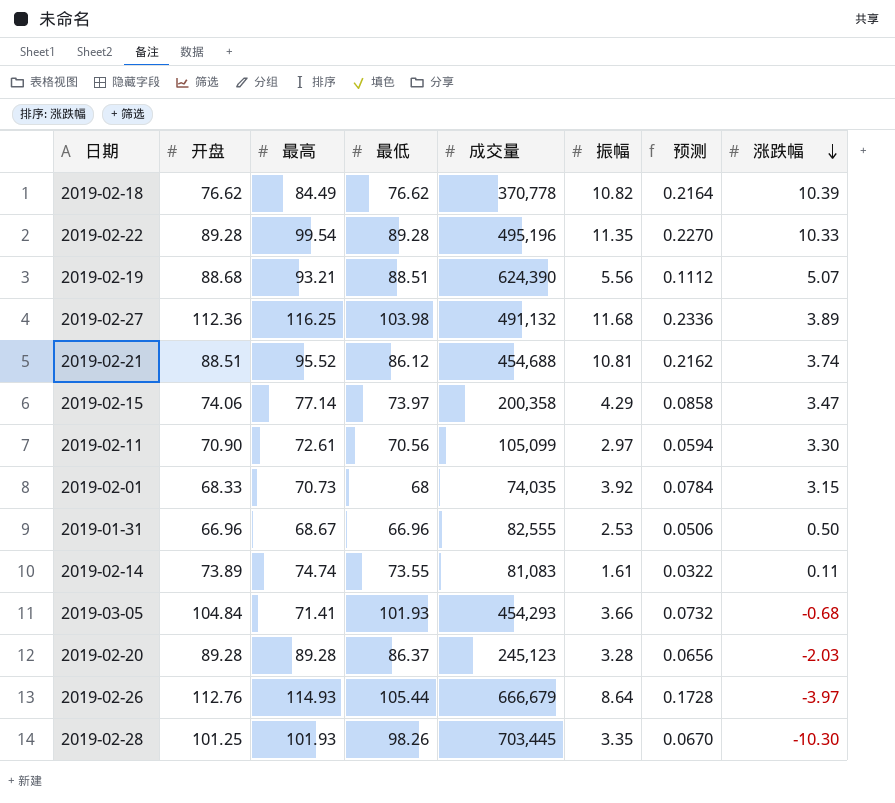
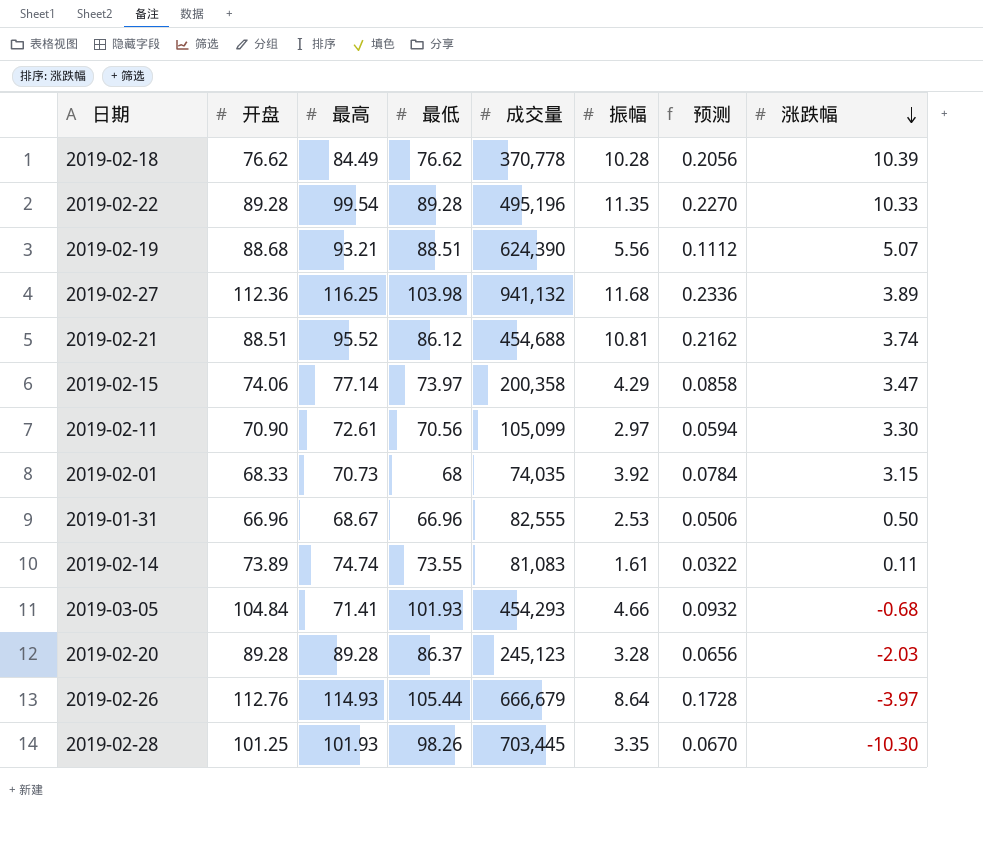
2019-02-18 | 振幅: 10.82 -> 10.28
2019-02-18 | 预测: 0.2164 -> 0.2056
2019-02-27 | 成交量: 491,132 -> 941,132
2019-03-05 | 振幅: 3.66 -> 4.66
2019-03-05 | 预测: 0.0732 -> 0.0932

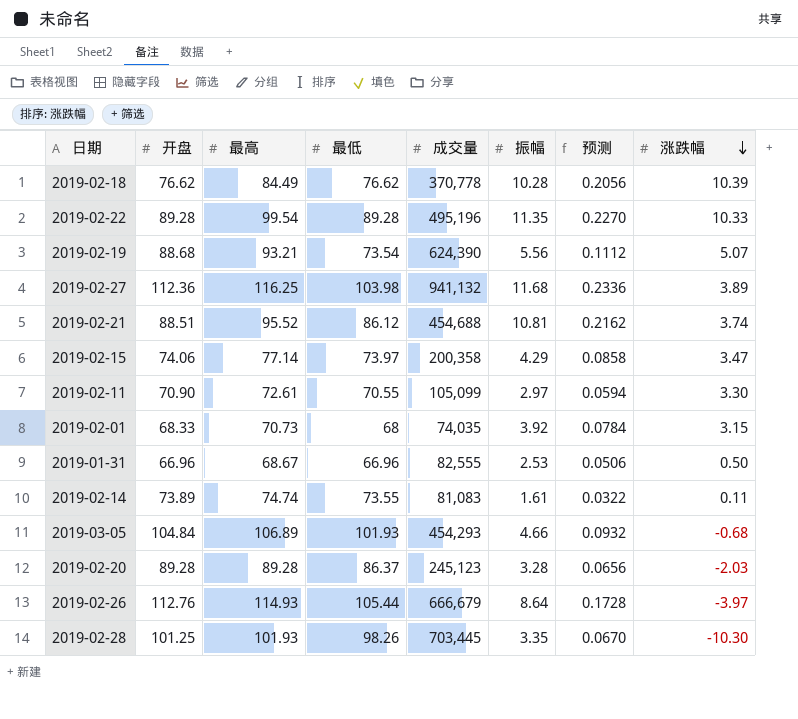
2019-02-19 | 最低: 88.51 -> 73.54
2019-02-11 | 最低: 70.56 -> 70.55
2019-03-05 | 最高: 71.41 -> 106.89

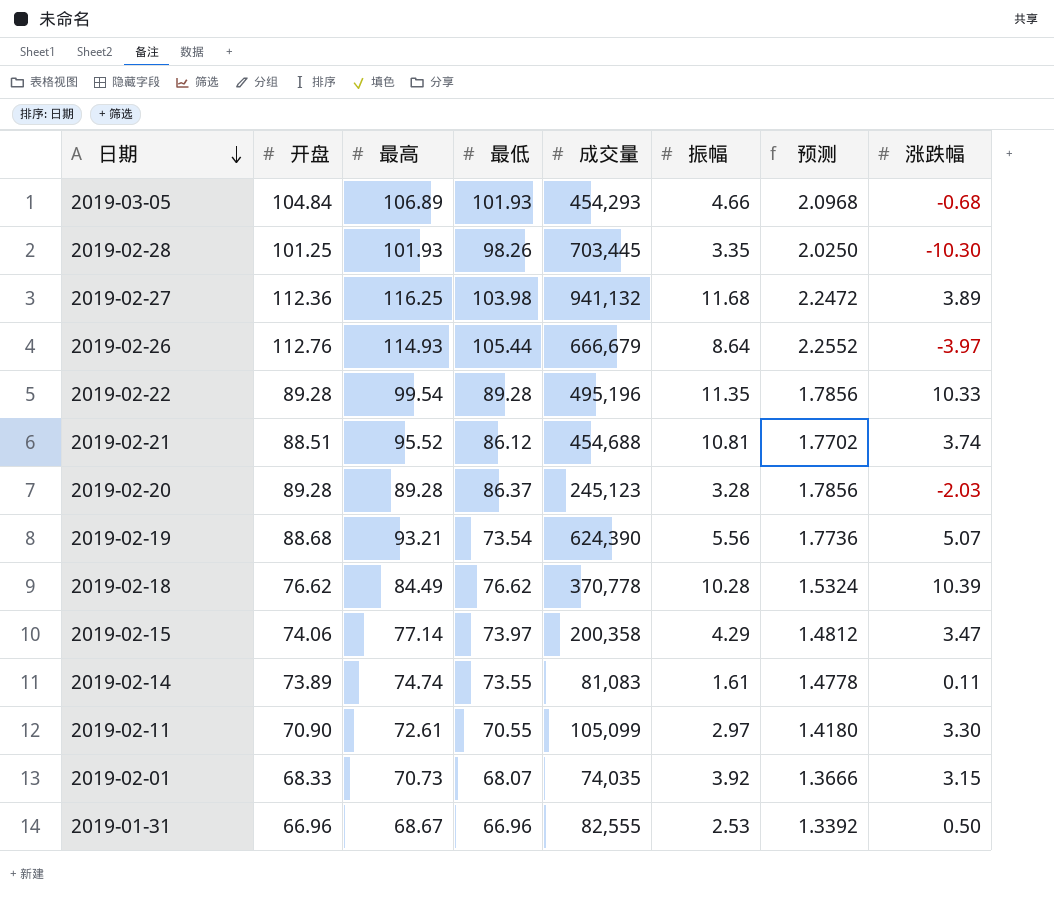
row order: 涨跌幅 descending -> 日期 descending
column 预测 | formula: [振幅] * 0.02 -> [开盘] * 0.02
2019-02-01 | 最低: 68 -> 68.07

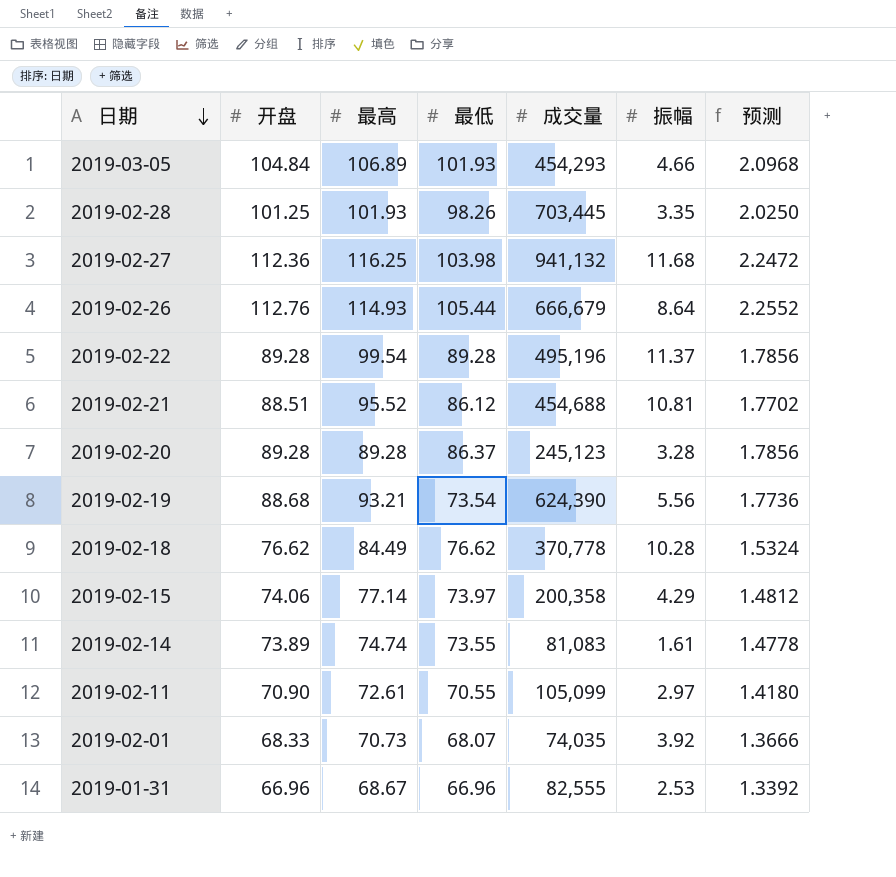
column 涨跌幅 | position: 8 -> none
2019-02-22 | 振幅: 11.35 -> 11.37

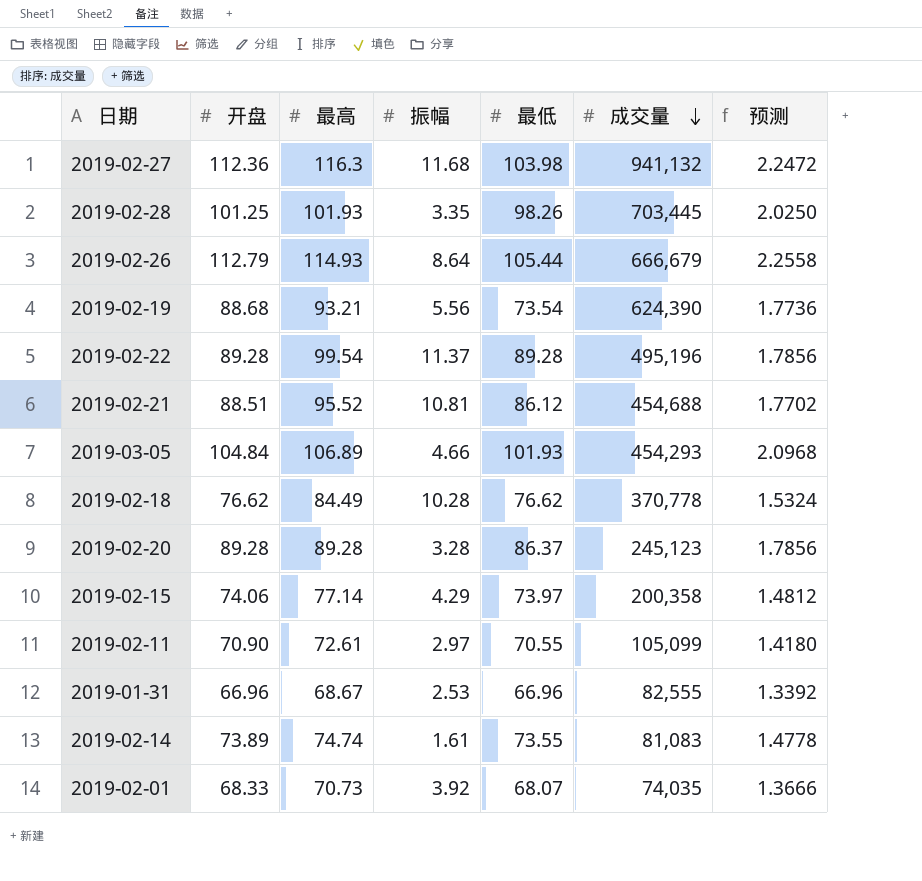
row order: 日期 descending -> 成交量 descending
column 振幅 | position: 6 -> 4
2019-02-27 | 最高: 116.25 -> 116.3
2019-02-26 | 开盘: 112.76 -> 112.79
2019-02-26 | 预测: 2.2552 -> 2.2558

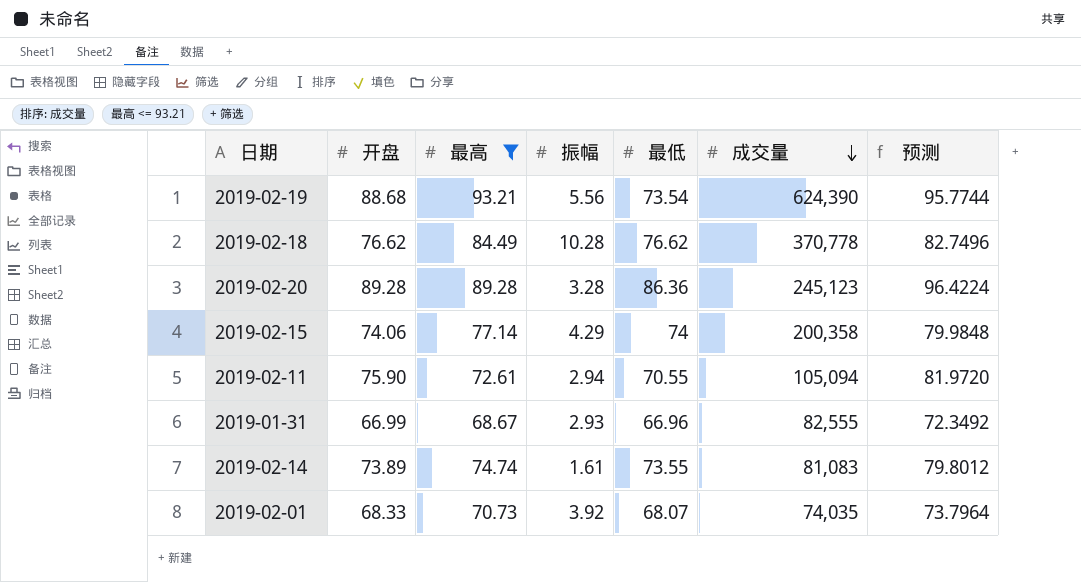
filter: none -> 最高 <= 93.21
column 预测 | formula: [开盘] * 0.02 -> [开盘] * 1.08
2019-02-20 | 最低: 86.37 -> 86.36
2019-02-15 | 最低: 73.97 -> 74
2019-02-11 | 开盘: 70.90 -> 75.90
2019-02-11 | 振幅: 2.97 -> 2.94
2019-02-11 | 成交量: 105,099 -> 105,094
2019-01-31 | 开盘: 66.96 -> 66.99
2019-01-31 | 振幅: 2.53 -> 2.93

